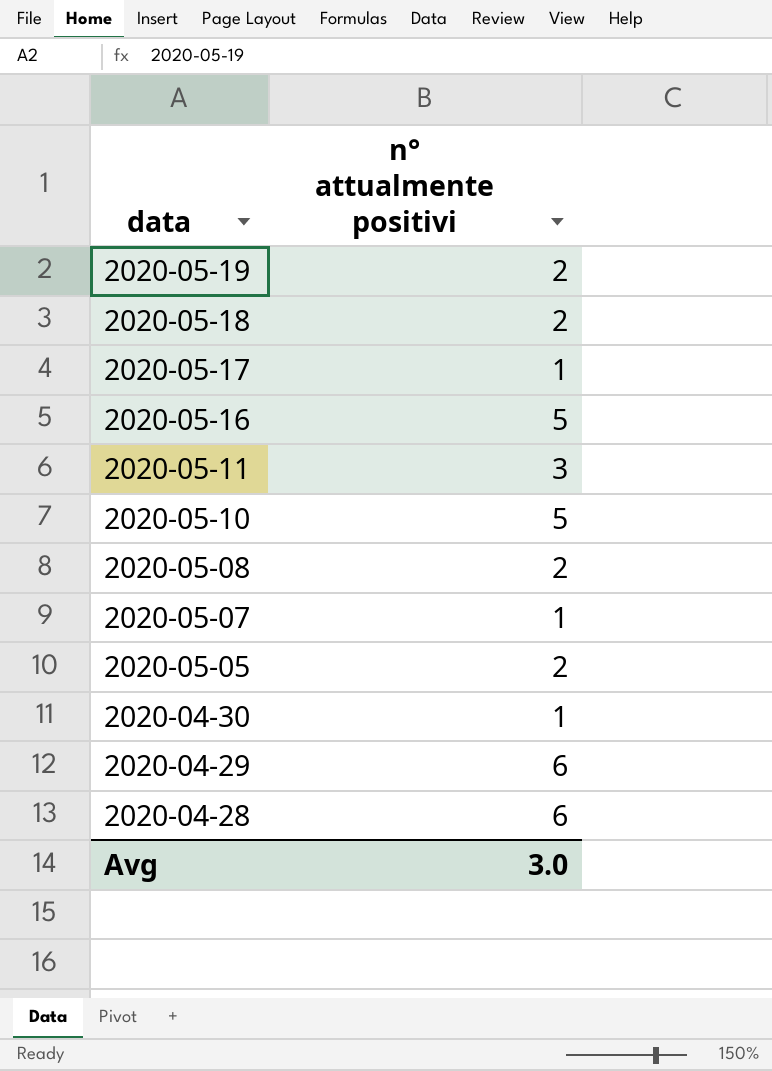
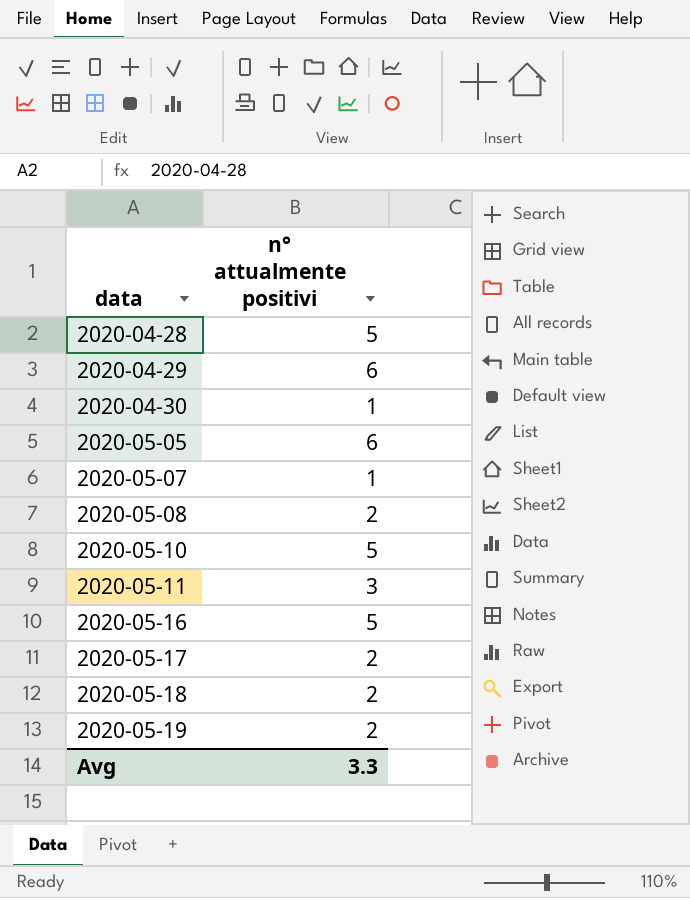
row order: data descending -> data ascending
2020-04-28 | n° attualmente positivi: 6 -> 5
2020-05-05 | n° attualmente positivi: 2 -> 6
2020-05-17 | n° attualmente positivi: 1 -> 2
Avg | n° attualmente positivi: 3.0 -> 3.3

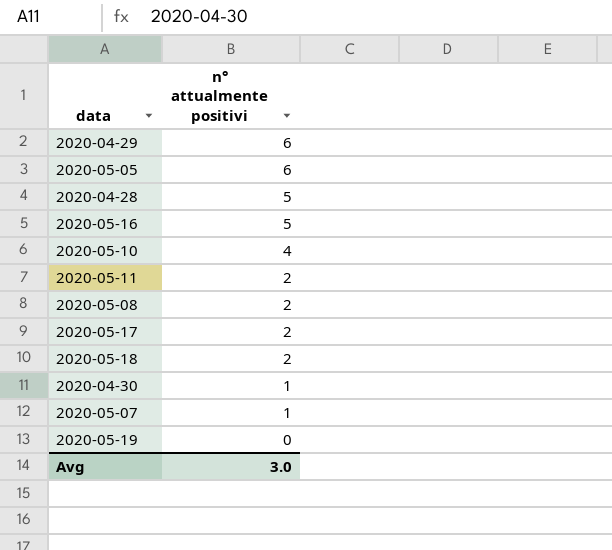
row order: data ascending -> n° attualmente positivi descending
2020-05-10 | n° attualmente positivi: 5 -> 4
2020-05-11 | n° attualmente positivi: 3 -> 2
2020-05-19 | n° attualmente positivi: 2 -> 0
Avg | n° attualmente positivi: 3.3 -> 3.0

